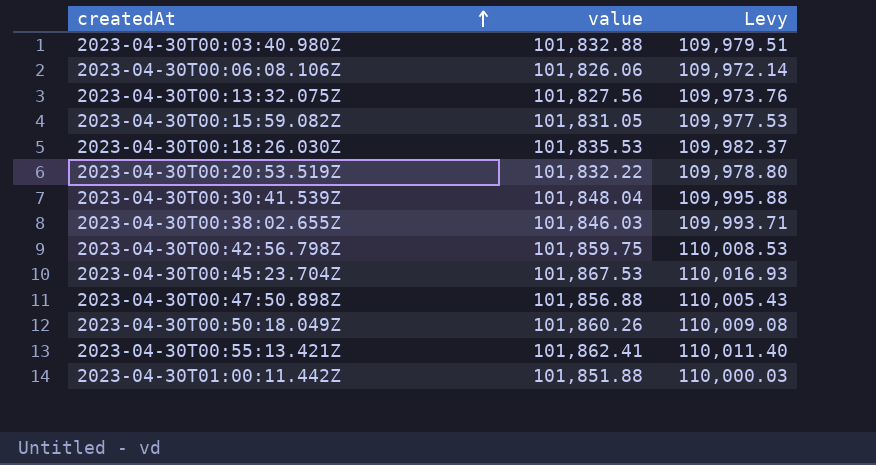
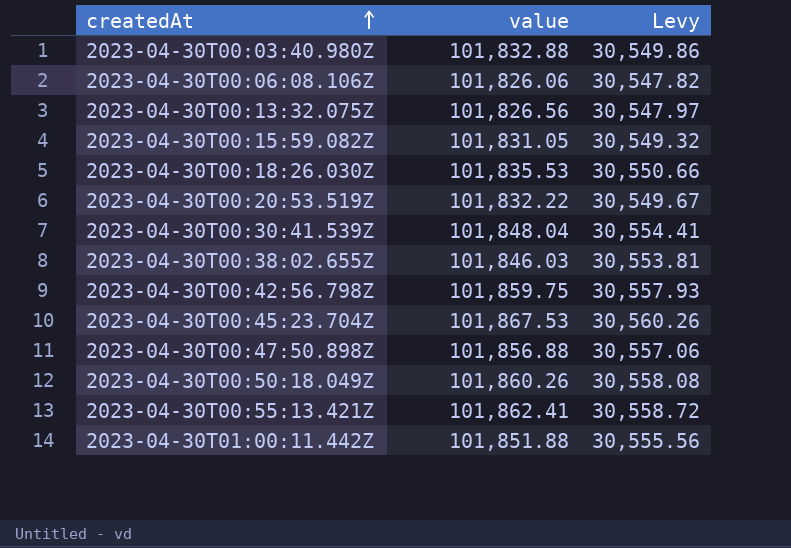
column Levy | formula: [value] * 1.08 -> [value] * 0.3
2023-04-30T00:13:32.075Z | value: 101,827.56 -> 101,826.56

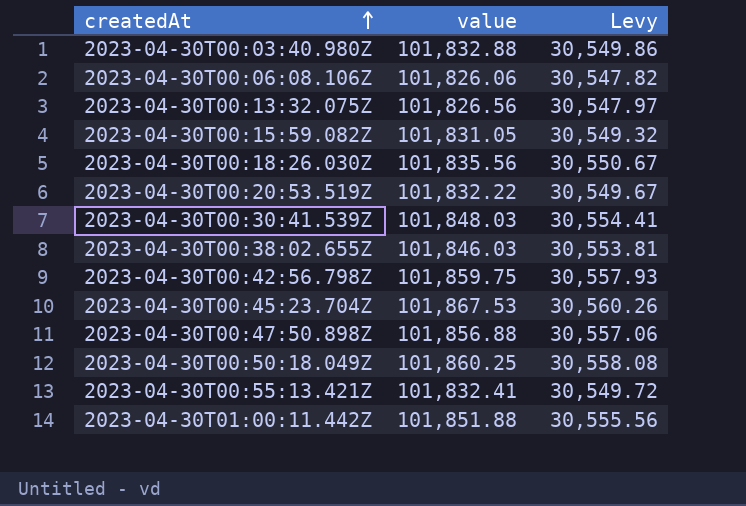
2023-04-30T00:18:26.030Z | value: 101,835.53 -> 101,835.56
2023-04-30T00:18:26.030Z | Levy: 30,550.66 -> 30,550.67
2023-04-30T00:30:41.539Z | value: 101,848.04 -> 101,848.03
2023-04-30T00:50:18.049Z | value: 101,860.26 -> 101,860.25
2023-04-30T00:55:13.421Z | value: 101,862.41 -> 101,832.41
2023-04-30T00:55:13.421Z | Levy: 30,558.72 -> 30,549.72

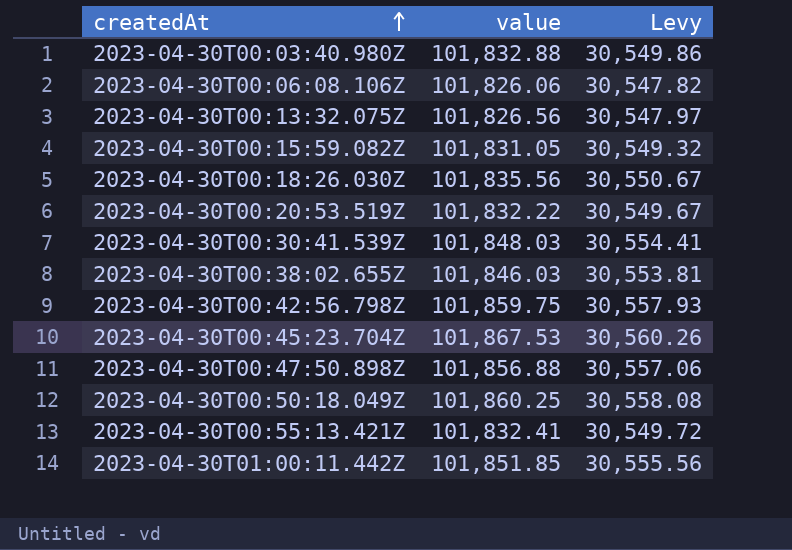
2023-04-30T01:00:11.442Z | value: 101,851.88 -> 101,851.85

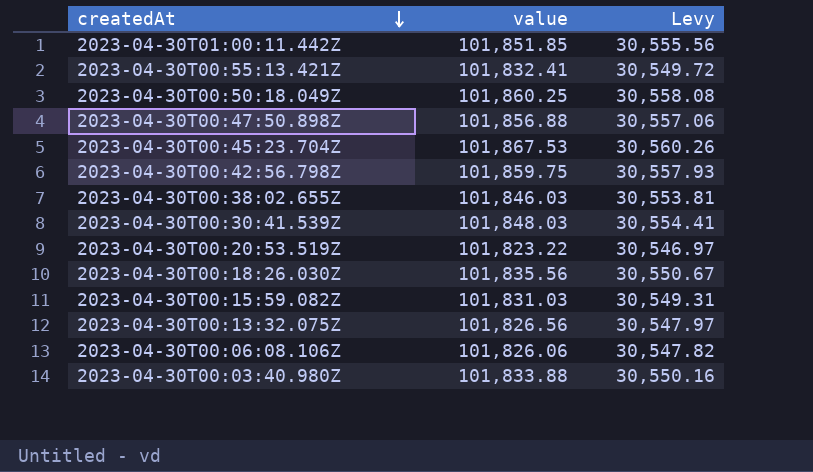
row order: createdAt ascending -> createdAt descending
2023-04-30T00:20:53.519Z | value: 101,832.22 -> 101,823.22
2023-04-30T00:20:53.519Z | Levy: 30,549.67 -> 30,546.97
2023-04-30T00:15:59.082Z | value: 101,831.05 -> 101,831.03
2023-04-30T00:15:59.082Z | Levy: 30,549.32 -> 30,549.31
2023-04-30T00:03:40.980Z | value: 101,832.88 -> 101,833.88
2023-04-30T00:03:40.980Z | Levy: 30,549.86 -> 30,550.16

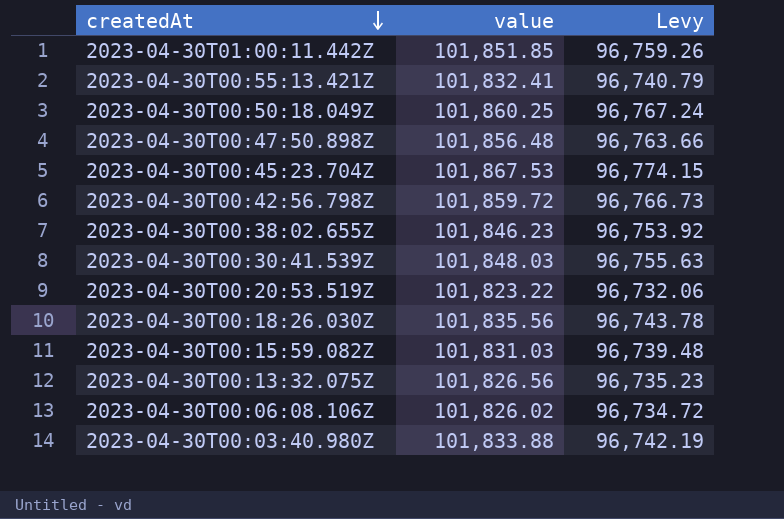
column Levy | formula: [value] * 0.3 -> [value] * 0.95
2023-04-30T00:47:50.898Z | value: 101,856.88 -> 101,856.48
2023-04-30T00:42:56.798Z | value: 101,859.75 -> 101,859.72
2023-04-30T00:38:02.655Z | value: 101,846.03 -> 101,846.23
2023-04-30T00:06:08.106Z | value: 101,826.06 -> 101,826.02

